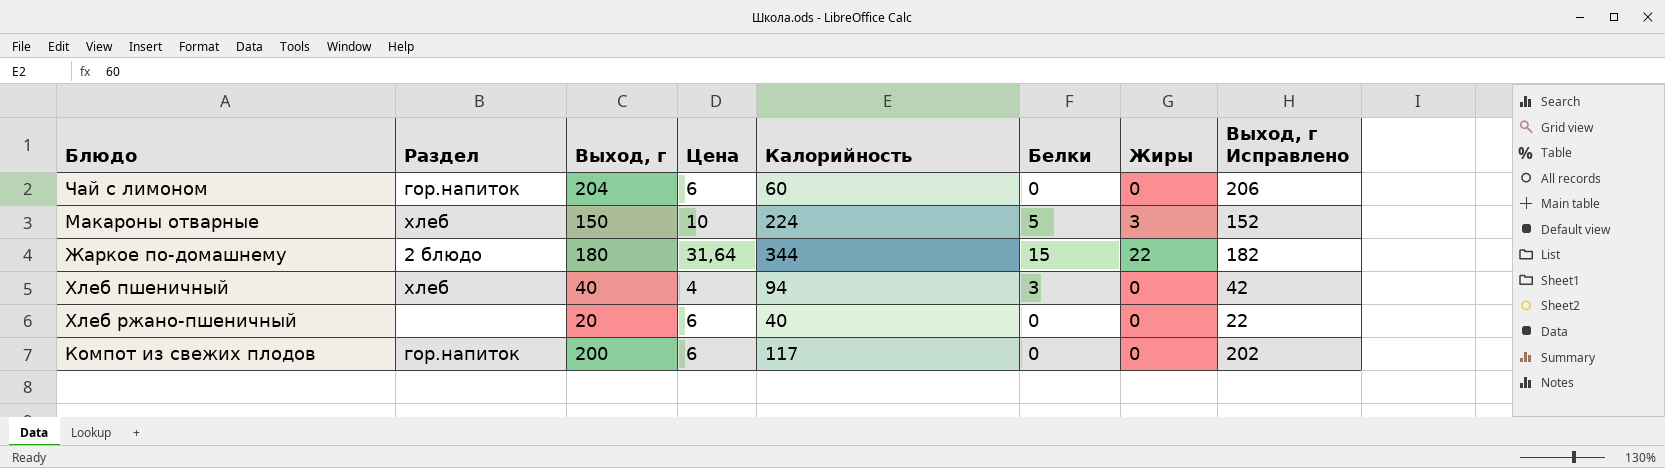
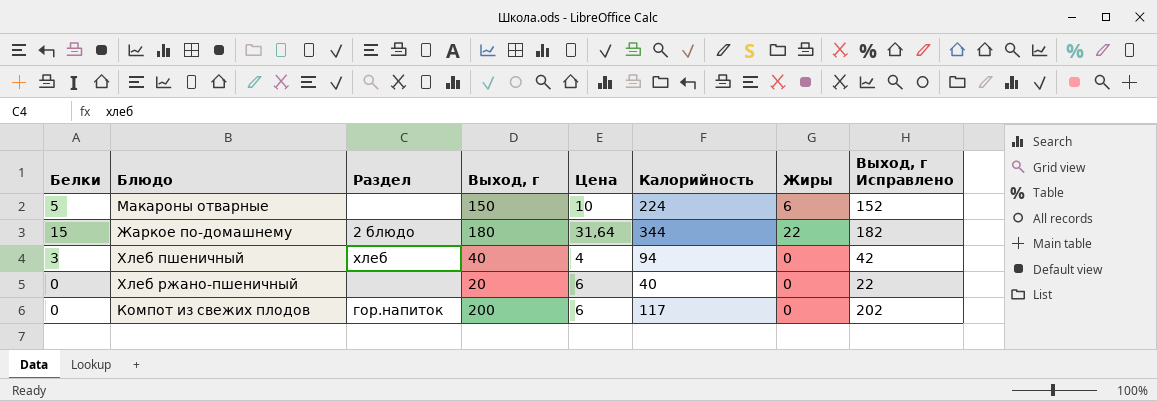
column Белки | position: 6 -> 1
row Чай с лимоном: гор.напиток | 204 | 6 | 60 | 0 | 0 | 206 -> none
Макароны отварные | Раздел: хлеб -> none
Макароны отварные | Жиры: 3 -> 6

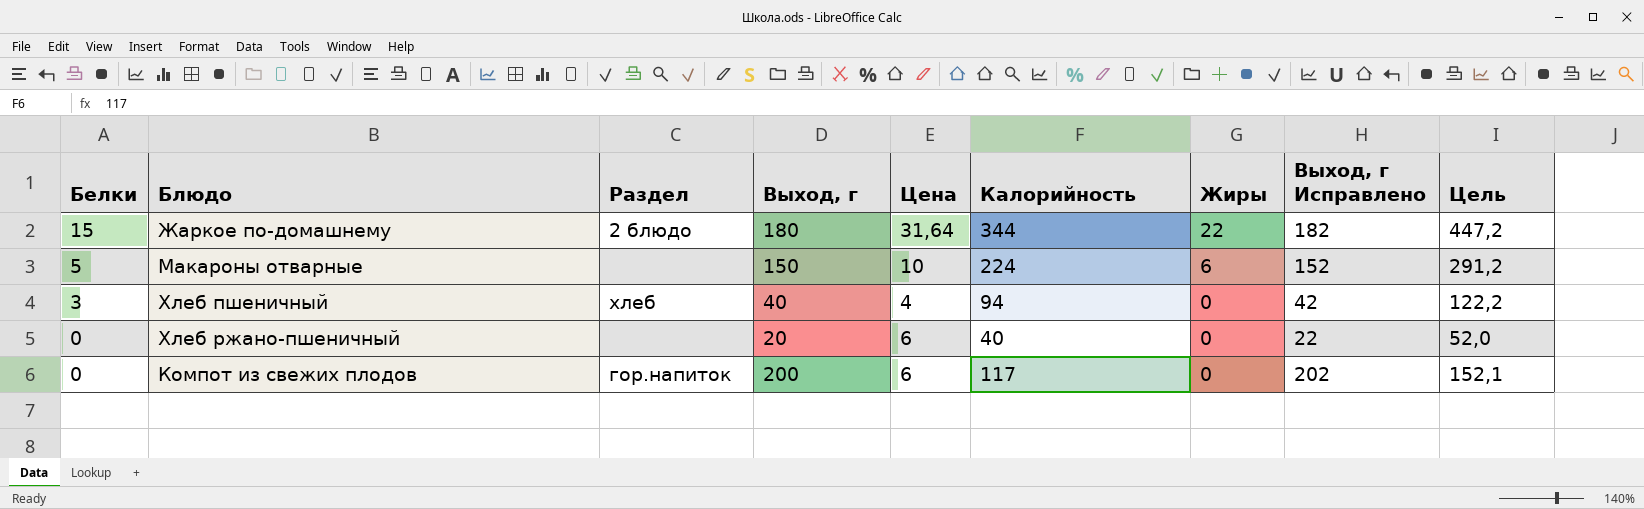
row order: none -> Белки descending
column Цель | formula: none -> [Калорийность] * 1,3

